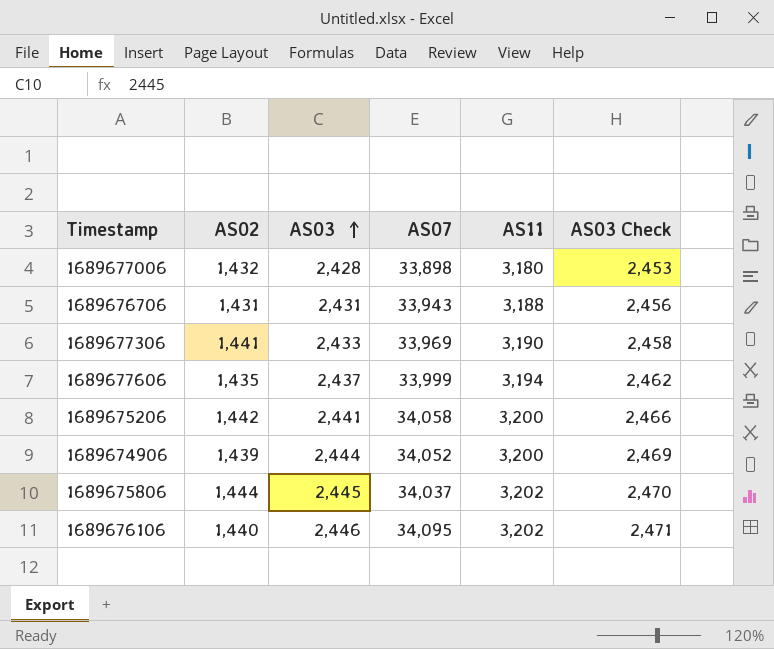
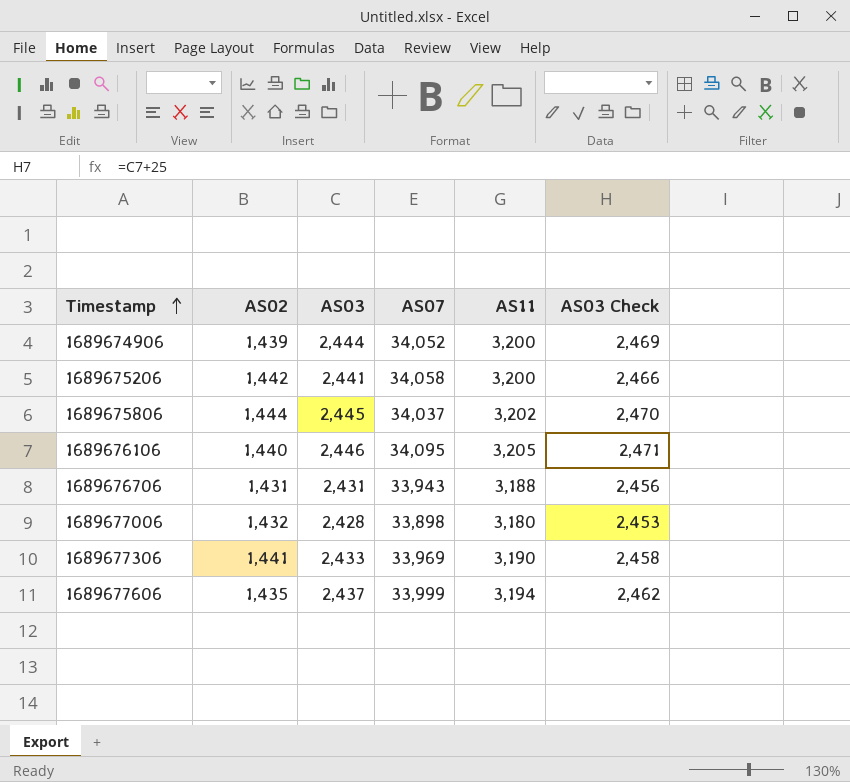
row order: AS03 ascending -> Timestamp ascending
1689676106 | AS11: 3,202 -> 3,205

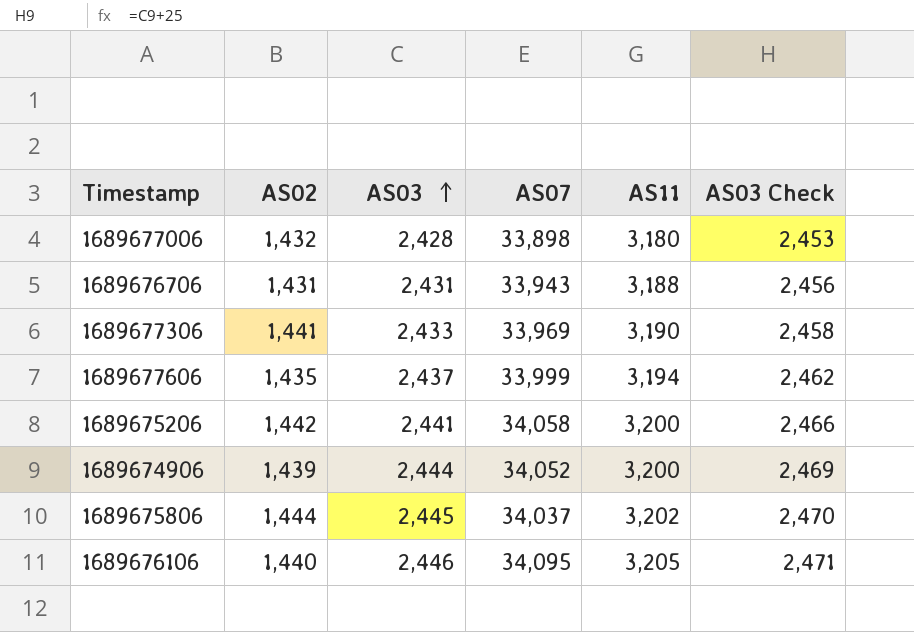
row order: Timestamp ascending -> AS03 ascending

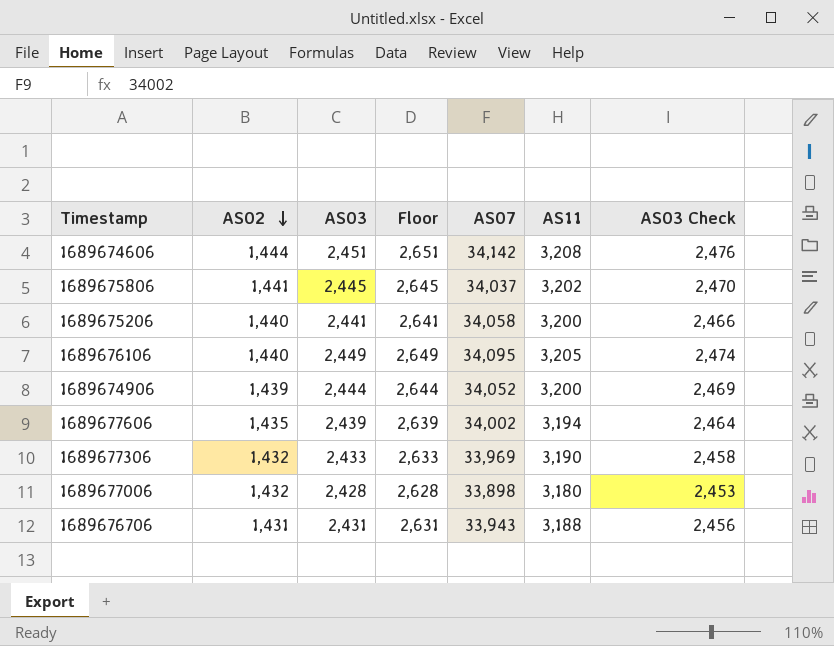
row order: AS03 ascending -> AS02 descending
column Floor | formula: none -> [AS03] + 200
row 1689674606: none -> 1,444 | 2,451 | 2,651 | 34,142 | 3,208 | 2,476
1689675806 | AS02: 1,444 -> 1,441
1689675206 | AS02: 1,442 -> 1,440
1689676106 | AS03: 2,446 -> 2,449
1689676106 | AS03 Check: 2,471 -> 2,474
1689677606 | AS03: 2,437 -> 2,439
1689677606 | AS07: 33,999 -> 34,002
1689677606 | AS03 Check: 2,462 -> 2,464
1689677306 | AS02: 1,441 -> 1,432

